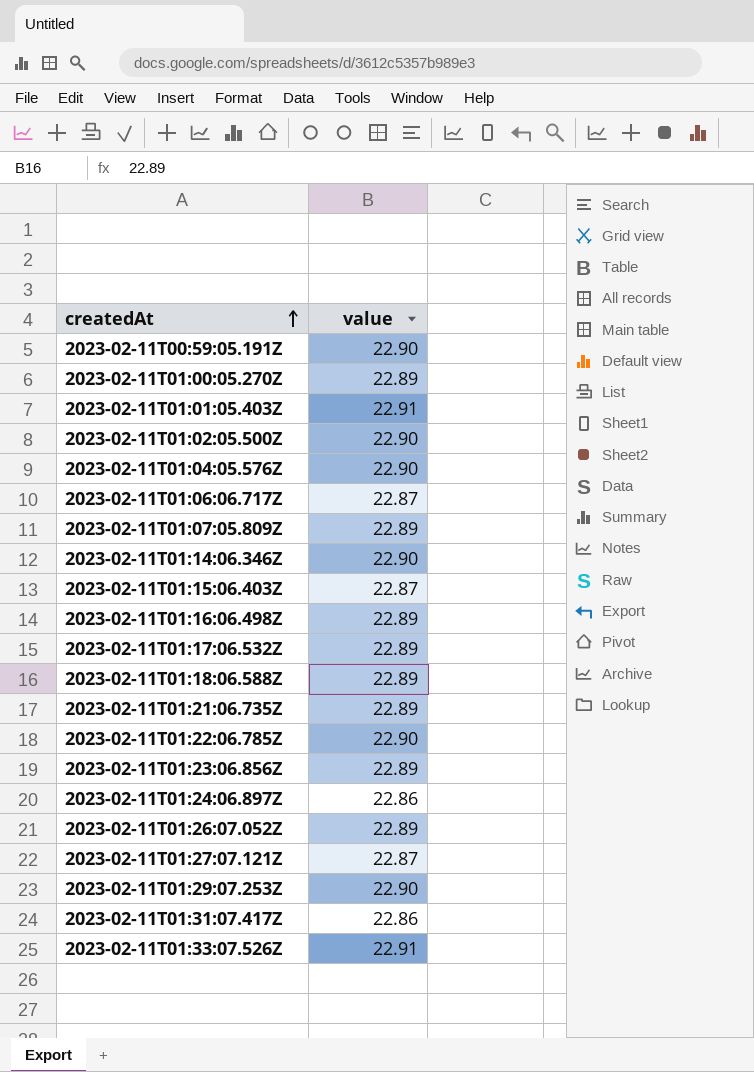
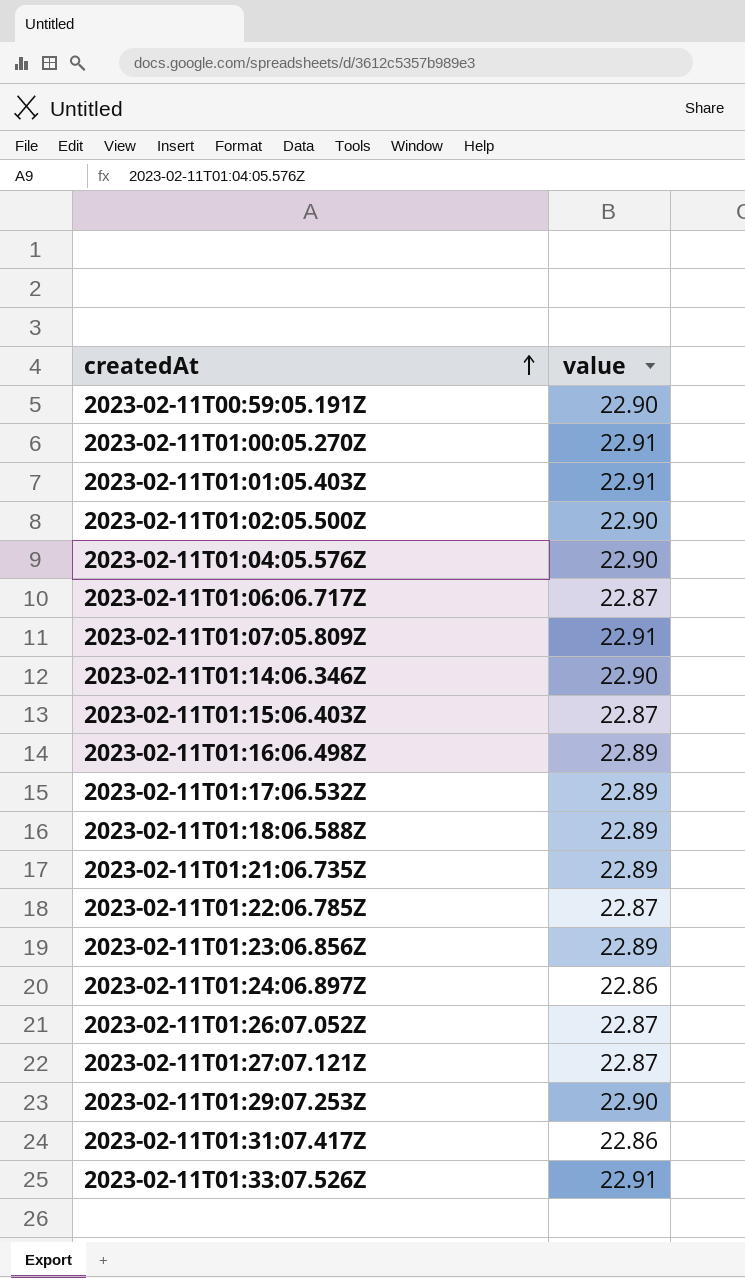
2023-02-11T01:00:05.270Z | value: 22.89 -> 22.91
2023-02-11T01:07:05.809Z | value: 22.89 -> 22.91
2023-02-11T01:22:06.785Z | value: 22.90 -> 22.87
2023-02-11T01:26:07.052Z | value: 22.89 -> 22.87

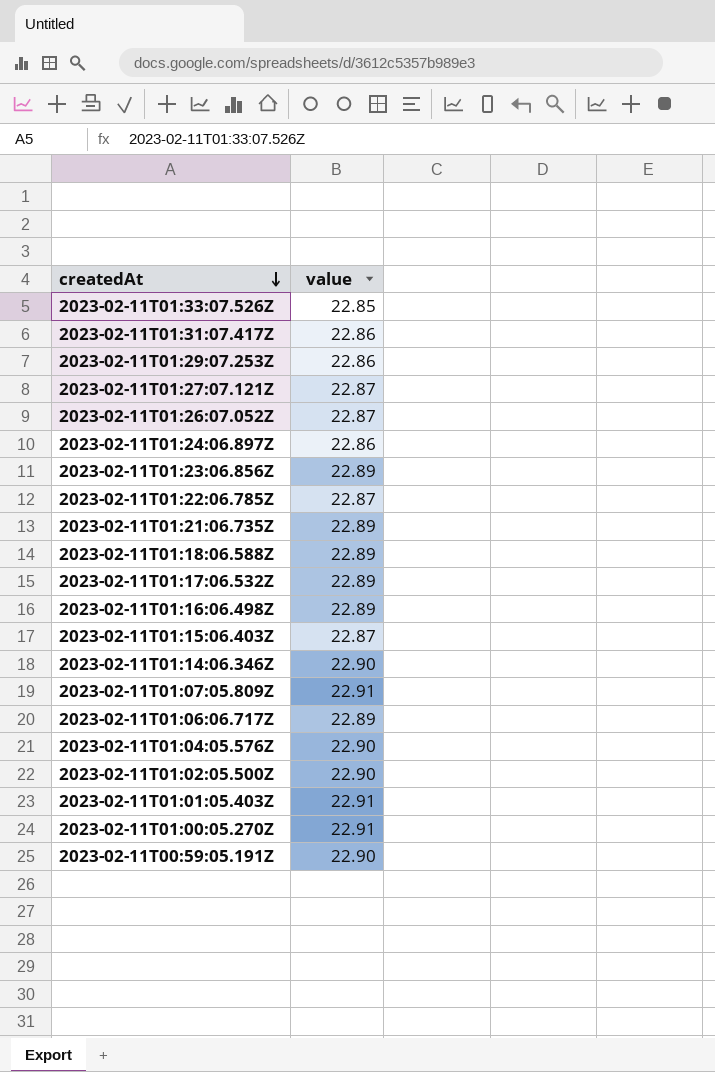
row order: createdAt ascending -> createdAt descending
2023-02-11T01:33:07.526Z | value: 22.91 -> 22.85
2023-02-11T01:29:07.253Z | value: 22.90 -> 22.86
2023-02-11T01:06:06.717Z | value: 22.87 -> 22.89

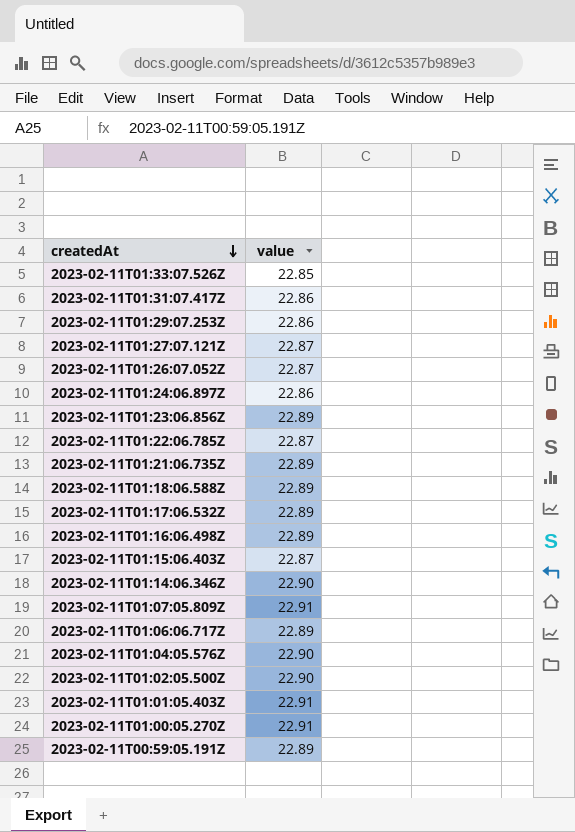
2023-02-11T00:59:05.191Z | value: 22.90 -> 22.89

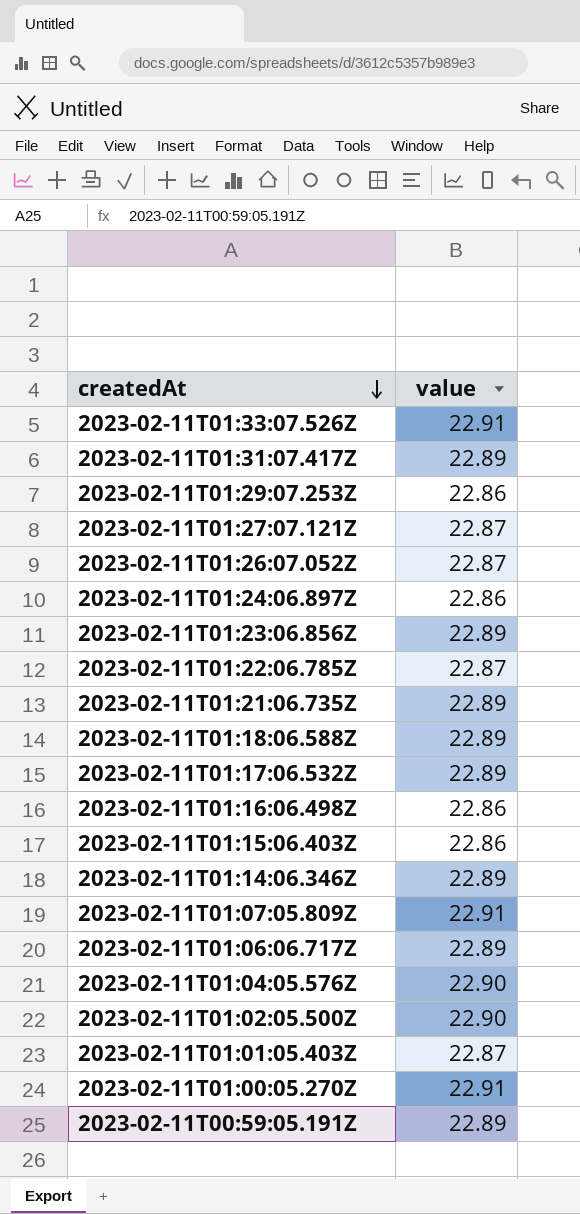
2023-02-11T01:33:07.526Z | value: 22.85 -> 22.91
2023-02-11T01:31:07.417Z | value: 22.86 -> 22.89
2023-02-11T01:16:06.498Z | value: 22.89 -> 22.86
2023-02-11T01:15:06.403Z | value: 22.87 -> 22.86
2023-02-11T01:14:06.346Z | value: 22.90 -> 22.89
2023-02-11T01:01:05.403Z | value: 22.91 -> 22.87

